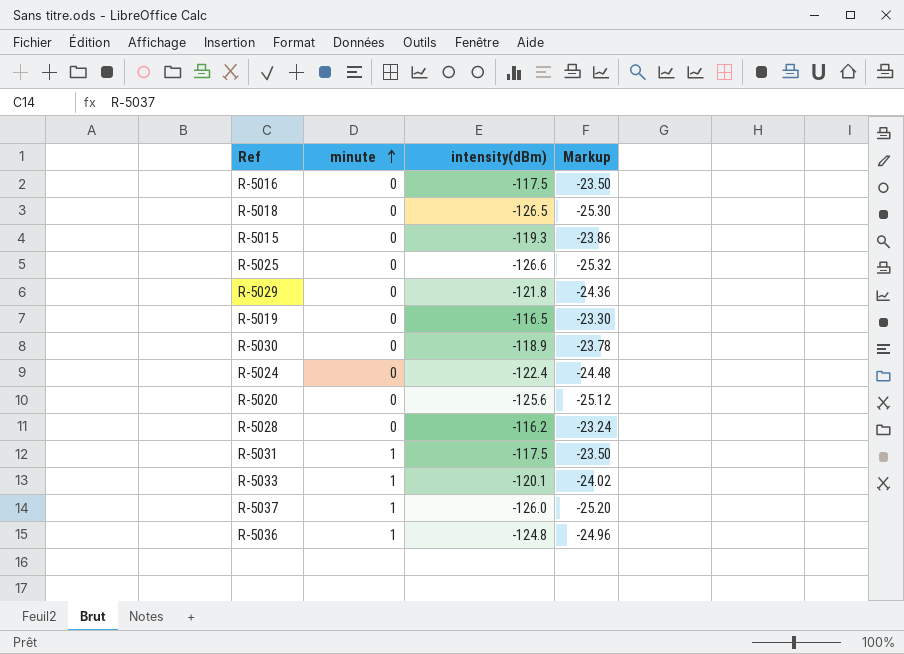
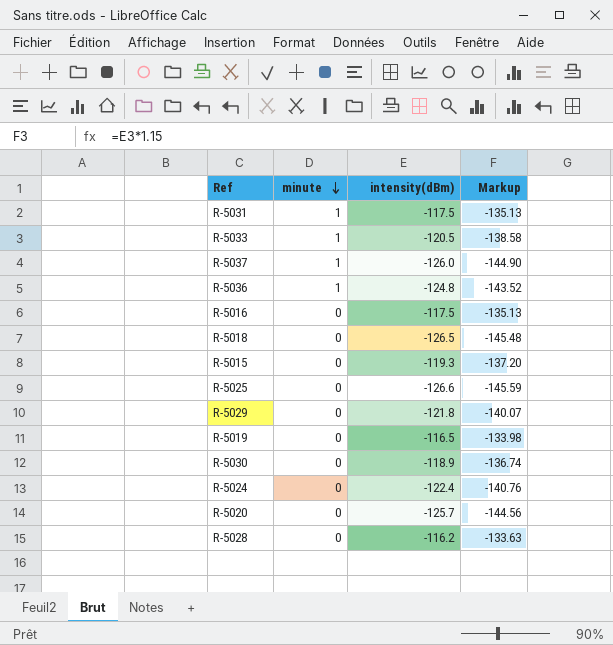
row order: minute ascending -> minute descending
column Markup | formula: [intensity(dBm)] * 0.2 -> [intensity(dBm)] * 1.15
R-5033 | intensity(dBm): -120.1 -> -120.5
R-5020 | intensity(dBm): -125.6 -> -125.7

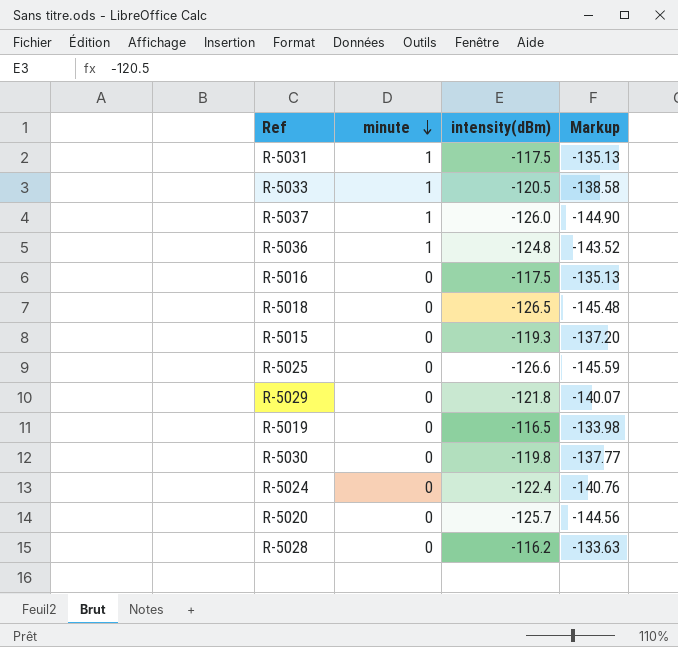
R-5030 | intensity(dBm): -118.9 -> -119.8
R-5030 | Markup: -136.74 -> -137.77

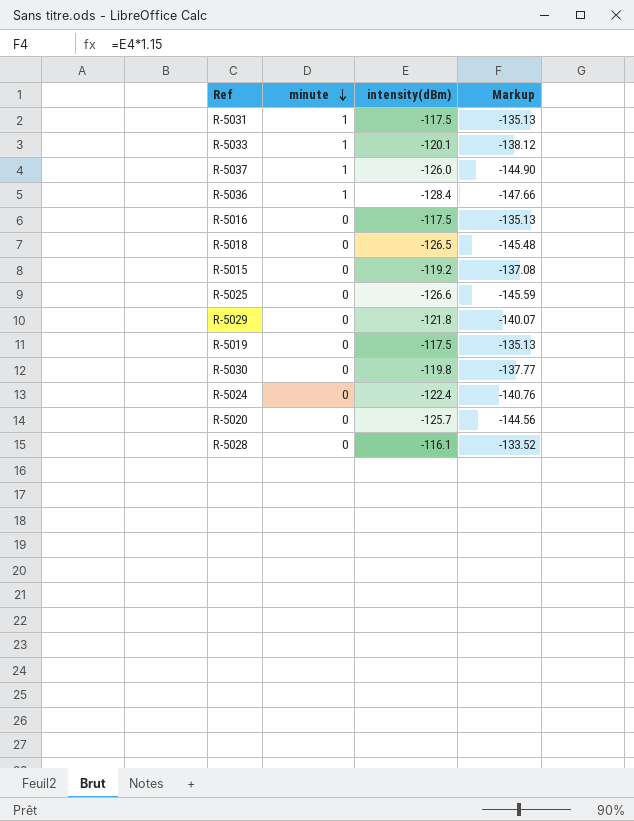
R-5033 | intensity(dBm): -120.5 -> -120.1
R-5033 | Markup: -138.58 -> -138.12
R-5036 | intensity(dBm): -124.8 -> -128.4
R-5036 | Markup: -143.52 -> -147.66
R-5015 | intensity(dBm): -119.3 -> -119.2
R-5015 | Markup: -137.20 -> -137.08
R-5019 | intensity(dBm): -116.5 -> -117.5
R-5019 | Markup: -133.98 -> -135.13
R-5028 | intensity(dBm): -116.2 -> -116.1
R-5028 | Markup: -133.63 -> -133.52

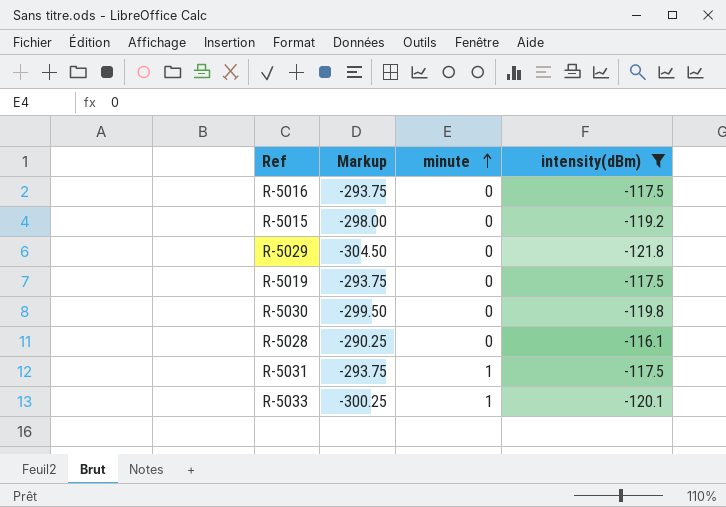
filter: none -> intensity(dBm) >= -121.8
row order: minute descending -> minute ascending
column Markup | formula: [intensity(dBm)] * 1.15 -> [intensity(dBm)] * 2.5
column Markup | position: 4 -> 2

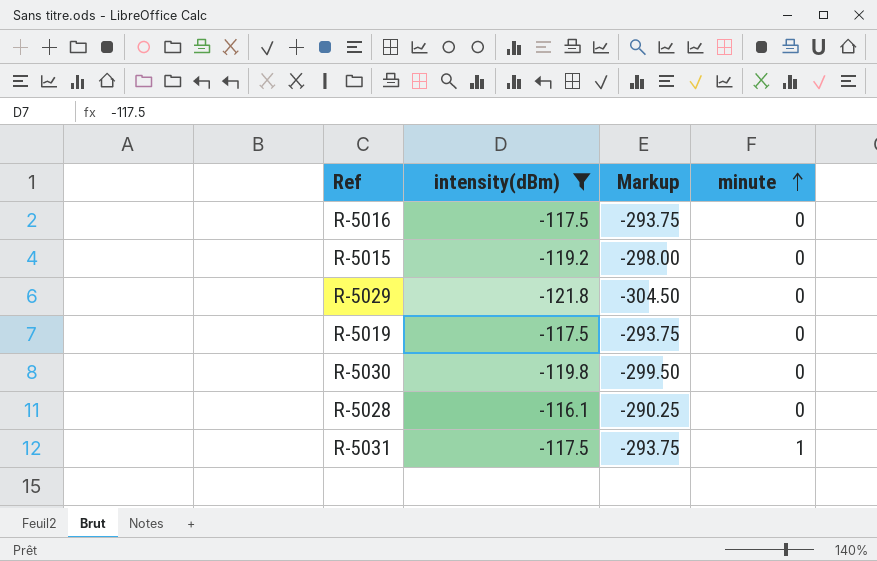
column intensity(dBm) | position: 4 -> 2
row R-5033: -300.25 | 1 | -120.1 -> none

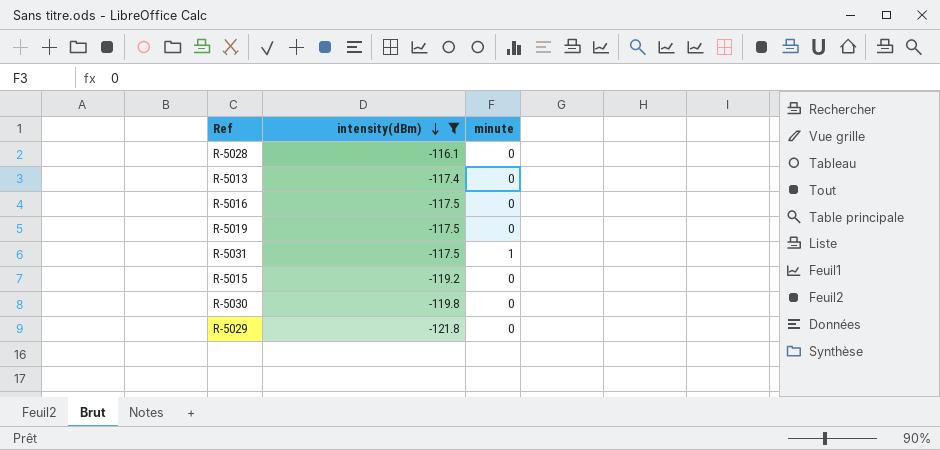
row order: minute ascending -> intensity(dBm) descending
column Markup | formula: [intensity(dBm)] * 2.5 -> none
row R-5013: none -> -117.4 | 0

